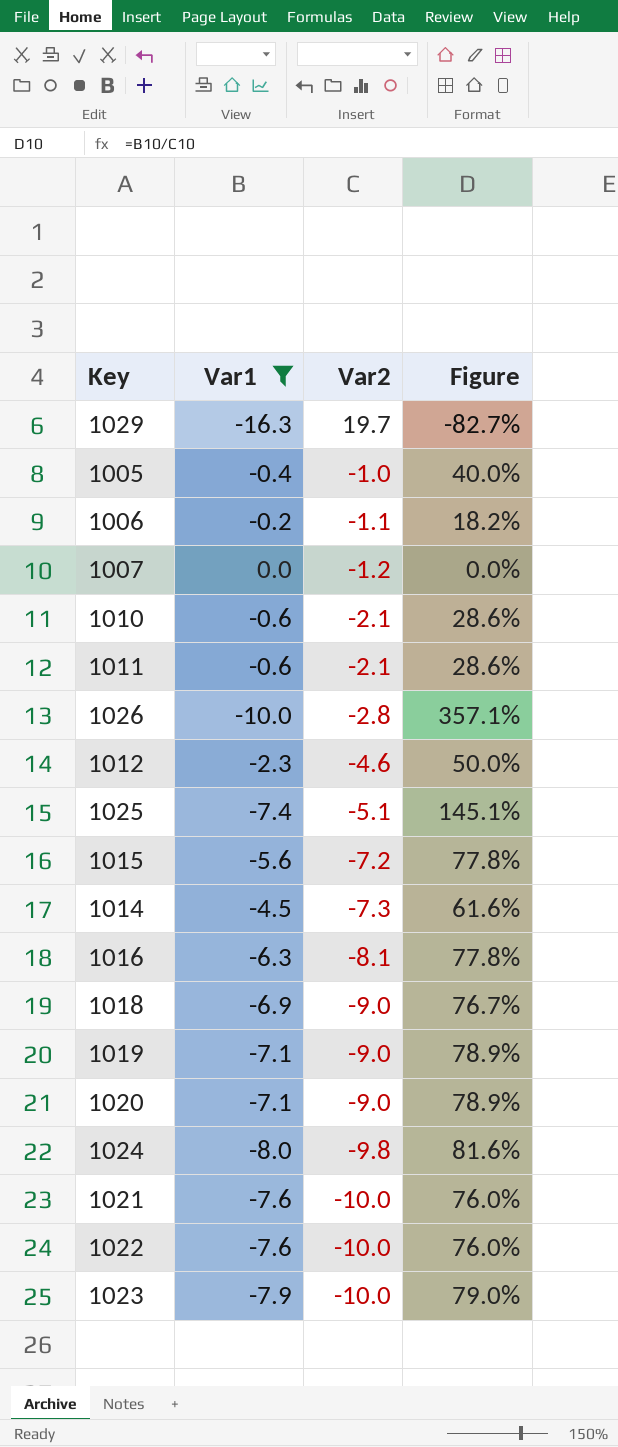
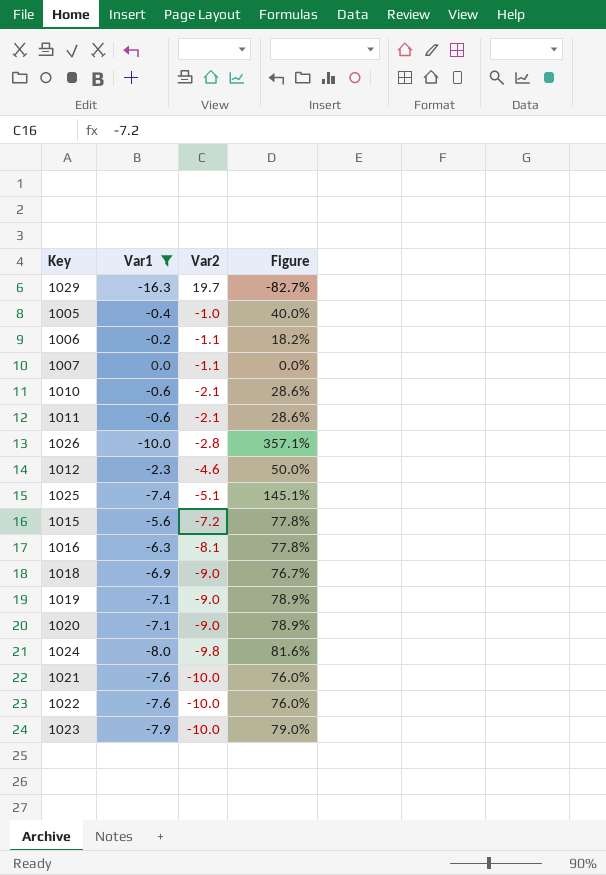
row 1014: -4.5 | -7.3 | 61.6% -> none
1007 | Var2: -1.2 -> -1.1

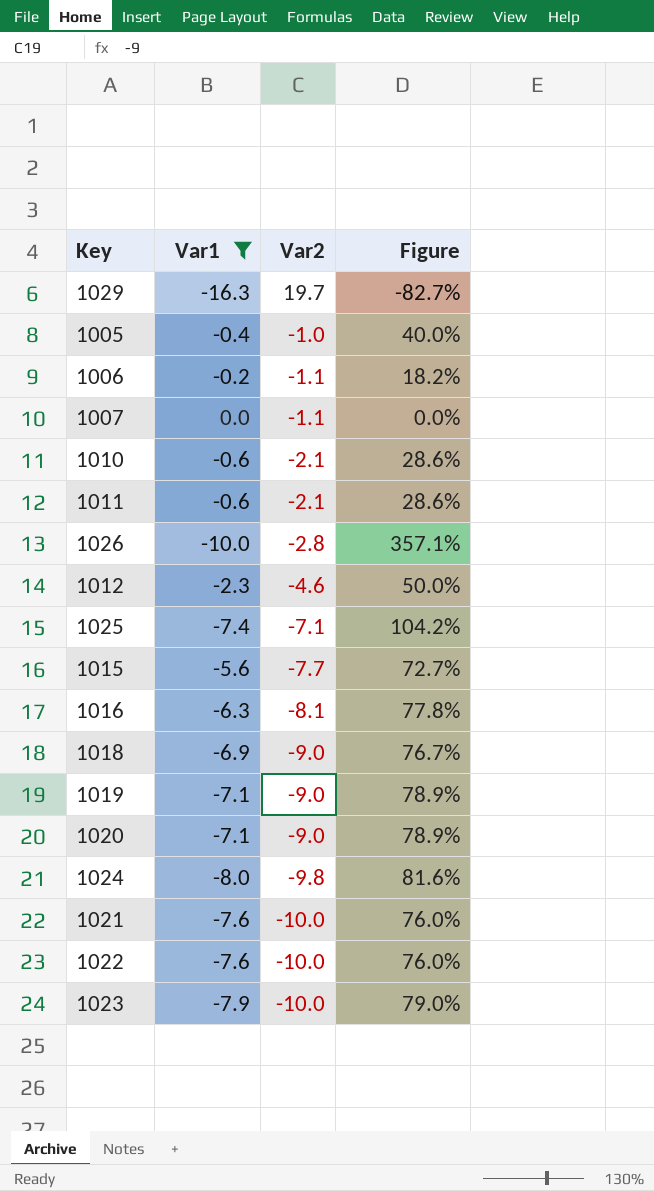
1025 | Var2: -5.1 -> -7.1
1025 | Figure: 145.1% -> 104.2%
1015 | Var2: -7.2 -> -7.7
1015 | Figure: 77.8% -> 72.7%

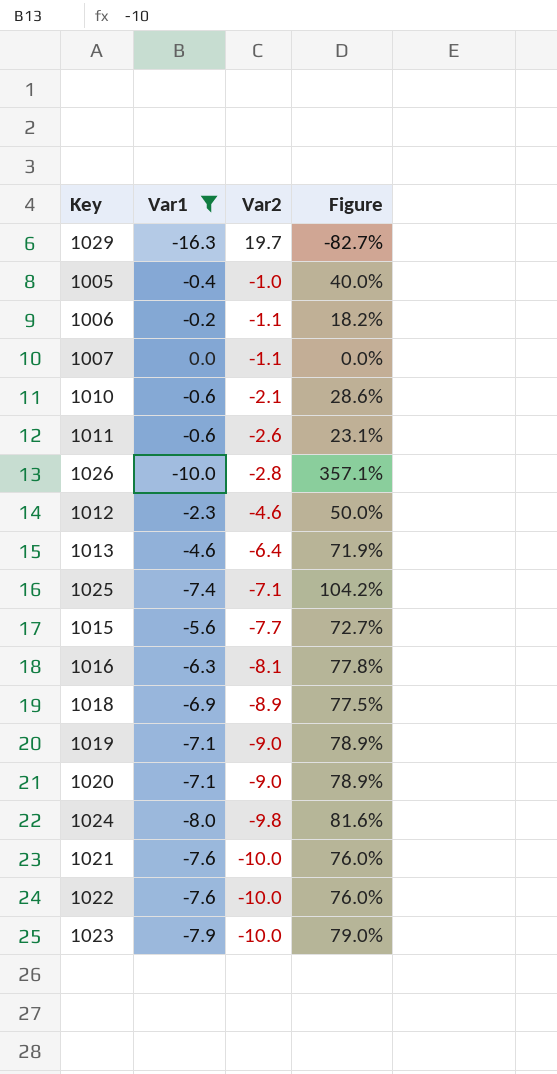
1011 | Var2: -2.1 -> -2.6
1011 | Figure: 28.6% -> 23.1%
row 1013: none -> -4.6 | -6.4 | 71.9%
1018 | Var2: -9.0 -> -8.9
1018 | Figure: 76.7% -> 77.5%

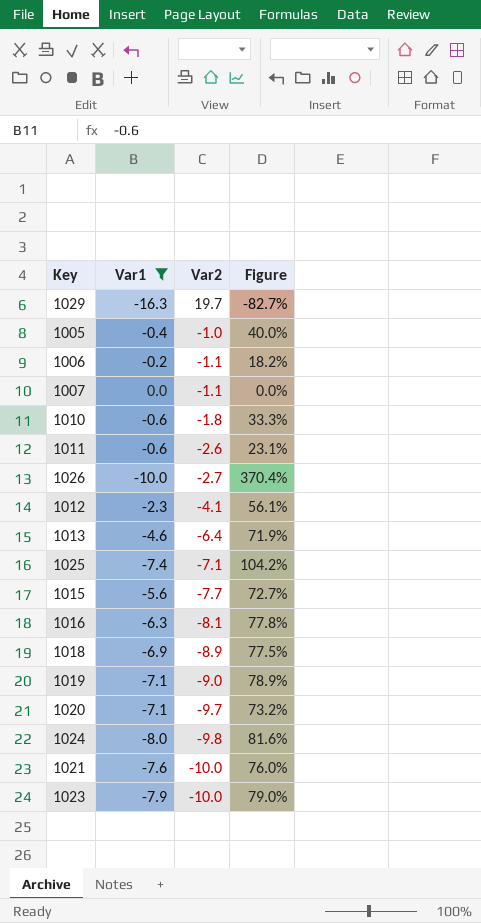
row 1022: -7.6 | -10.0 | 76.0% -> none
1010 | Var2: -2.1 -> -1.8
1010 | Figure: 28.6% -> 33.3%
1026 | Var2: -2.8 -> -2.7
1026 | Figure: 357.1% -> 370.4%
1012 | Var2: -4.6 -> -4.1
1012 | Figure: 50.0% -> 56.1%
1020 | Var2: -9.0 -> -9.7
1020 | Figure: 78.9% -> 73.2%

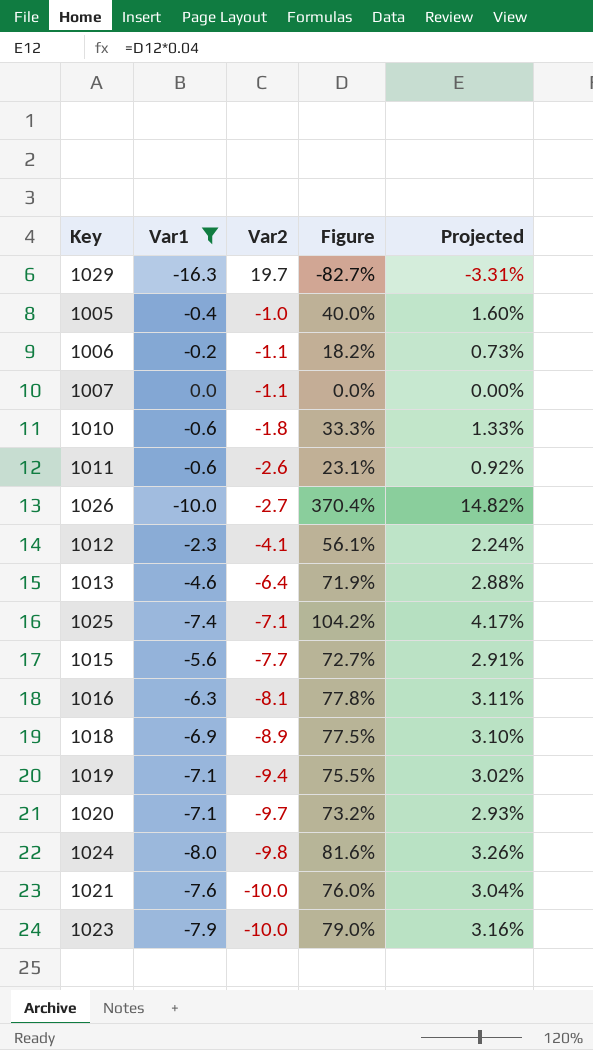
column Projected | formula: none -> [Figure] * 0.04
1019 | Var2: -9.0 -> -9.4
1019 | Figure: 78.9% -> 75.5%

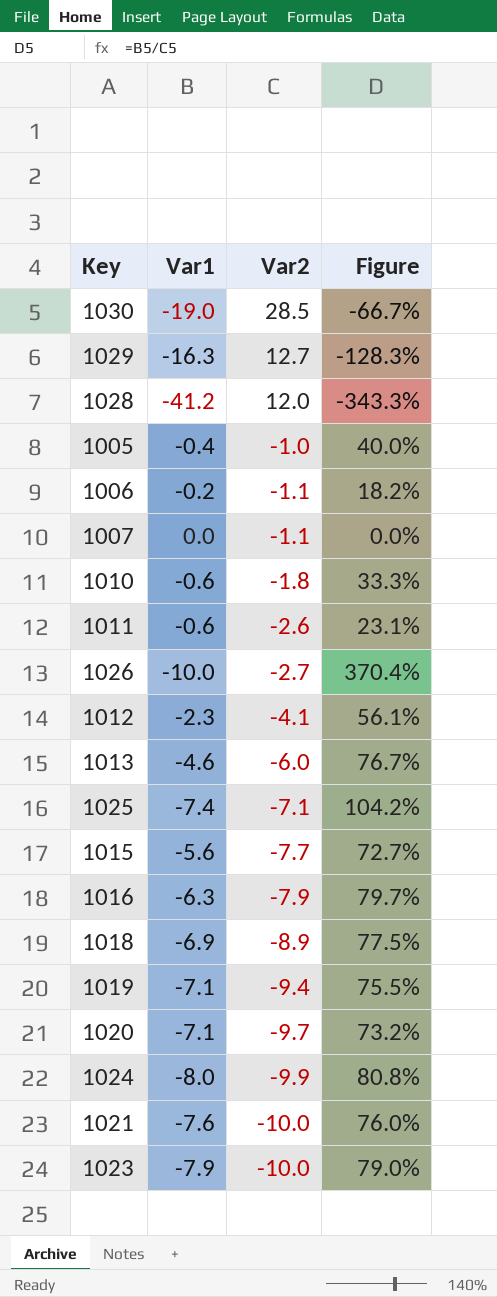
filter: Var1 >= -16.3 -> none
column Projected | formula: [Figure] * 0.04 -> none
1029 | Var2: 19.7 -> 12.7
1029 | Figure: -82.7% -> -128.3%
1013 | Var2: -6.4 -> -6.0
1013 | Figure: 71.9% -> 76.7%
1016 | Var2: -8.1 -> -7.9
1016 | Figure: 77.8% -> 79.7%
1024 | Var2: -9.8 -> -9.9
1024 | Figure: 81.6% -> 80.8%

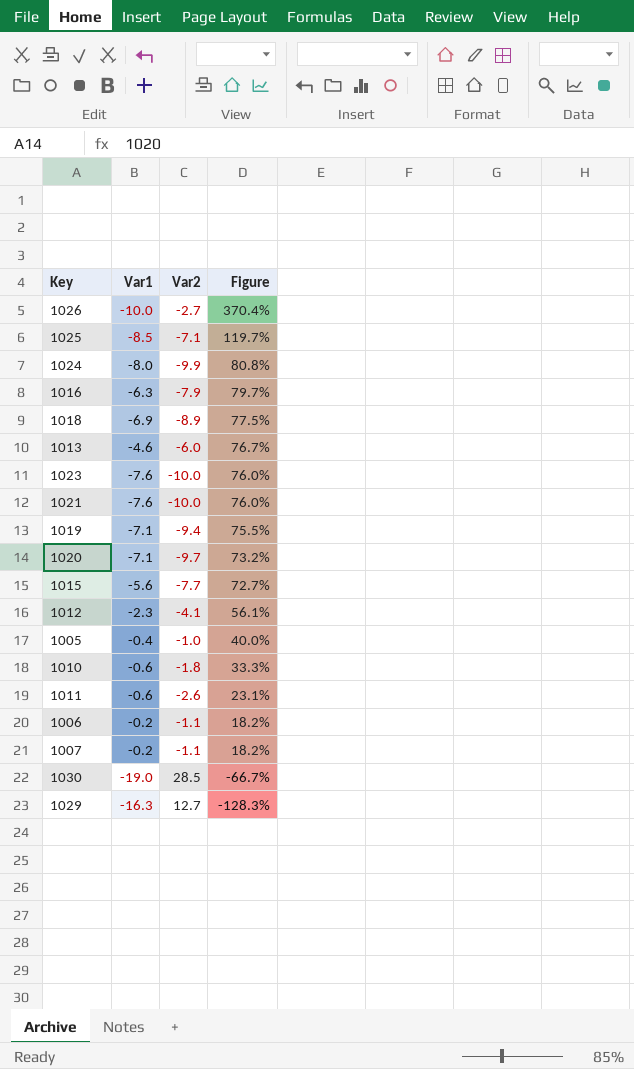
row order: Var2 descending -> Figure descending
row 1028: -41.2 | 12.0 | -343.3% -> none
1025 | Var1: -7.4 -> -8.5
1025 | Figure: 104.2% -> 119.7%
1023 | Var1: -7.9 -> -7.6
1023 | Figure: 79.0% -> 76.0%
1007 | Var1: 0.0 -> -0.2
1007 | Figure: 0.0% -> 18.2%

